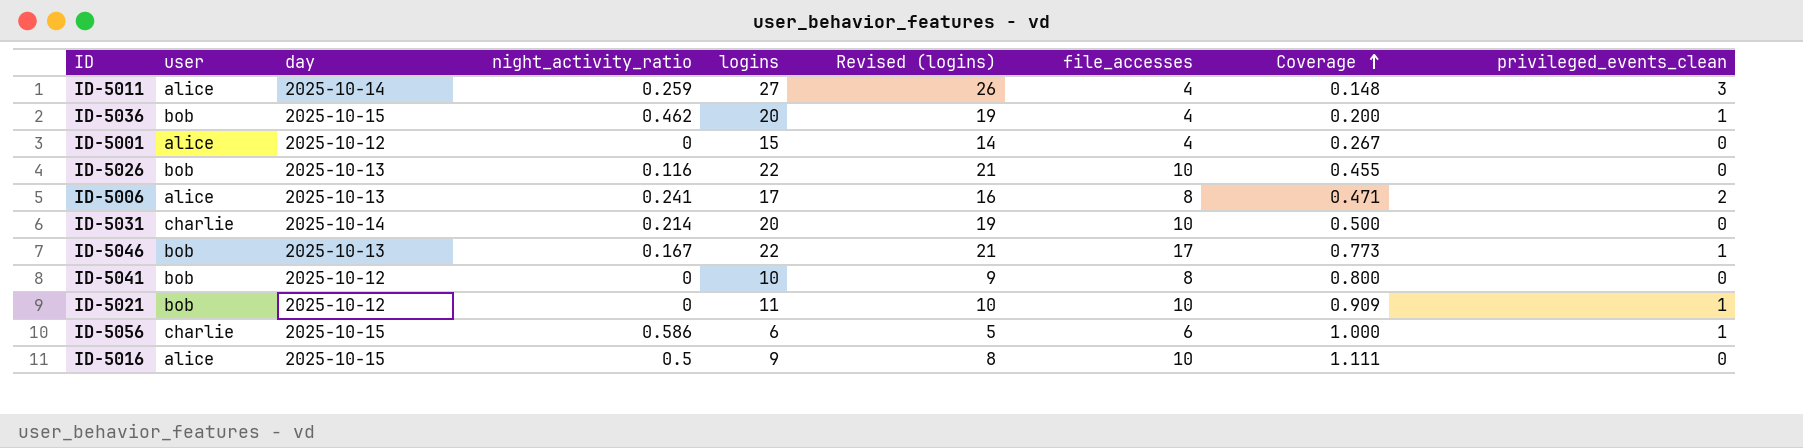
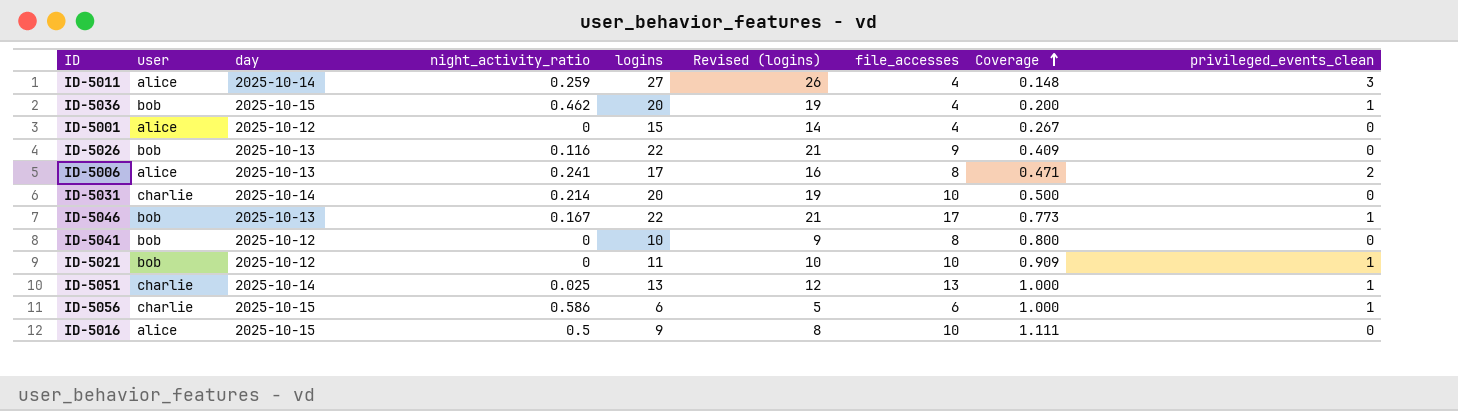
ID-5026 | file_accesses: 10 -> 9
ID-5026 | Coverage: 0.455 -> 0.409
row ID-5051: none -> charlie | 2025-10-14 | 0.025 | 13 | 12 | 13 | 1.000 | 1

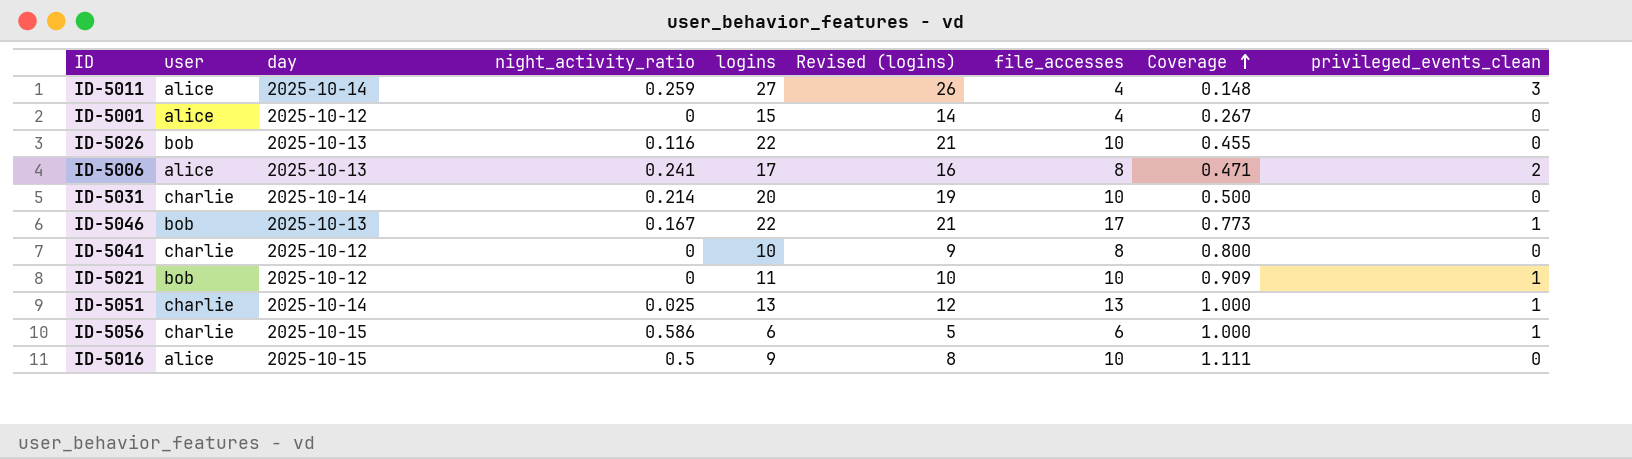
row ID-5036: bob | 2025-10-15 | 0.462 | 20 | 19 | 4 | 0.200 | 1 -> none
ID-5026 | file_accesses: 9 -> 10
ID-5026 | Coverage: 0.409 -> 0.455
ID-5041 | user: bob -> charlie

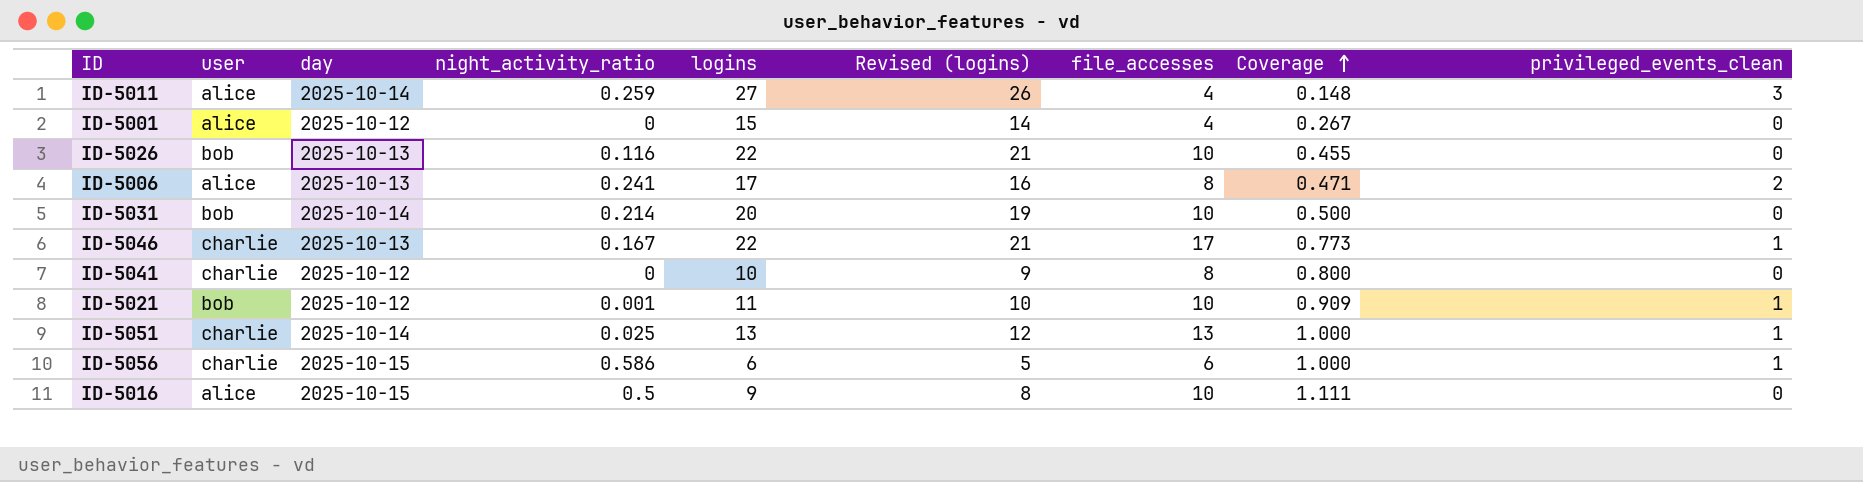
ID-5031 | user: charlie -> bob
ID-5046 | user: bob -> charlie
ID-5021 | night_activity_ratio: 0 -> 0.001

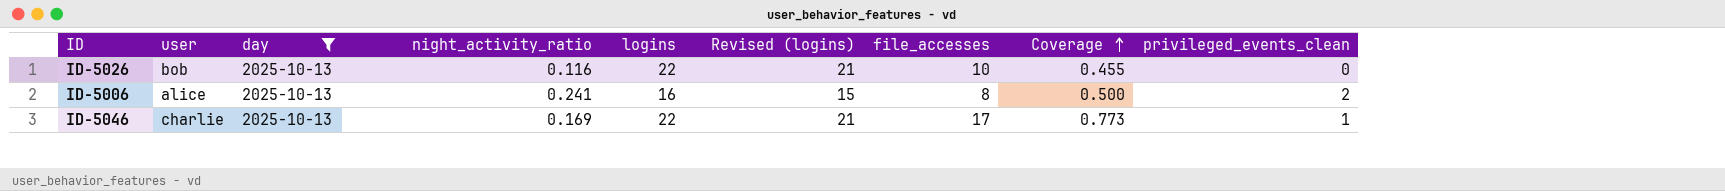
filter: none -> day = 2025-10-13
ID-5006 | logins: 17 -> 16
ID-5006 | Revised (logins): 16 -> 15
ID-5006 | Coverage: 0.471 -> 0.500
ID-5046 | night_activity_ratio: 0.167 -> 0.169

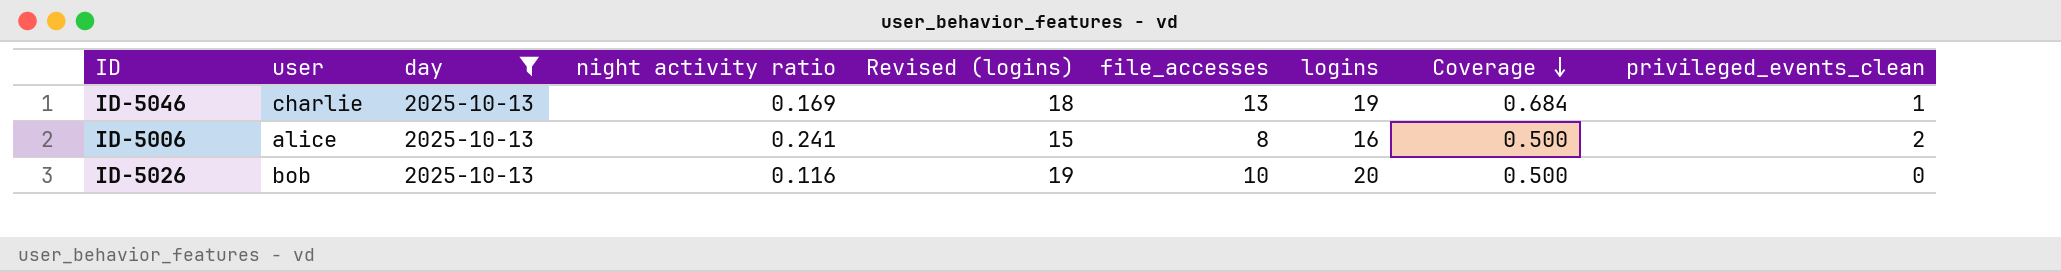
row order: Coverage ascending -> Coverage descending
column name: night_activity_ratio -> night activity ratio
column logins | position: 5 -> 7
ID-5046 | Revised (logins): 21 -> 18
ID-5046 | file_accesses: 17 -> 13
ID-5046 | logins: 22 -> 19
ID-5046 | Coverage: 0.773 -> 0.684
ID-5026 | Revised (logins): 21 -> 19
ID-5026 | logins: 22 -> 20
ID-5026 | Coverage: 0.455 -> 0.500

